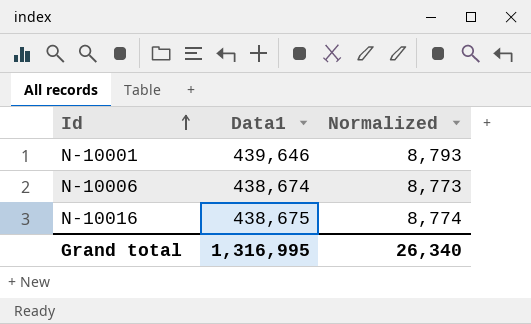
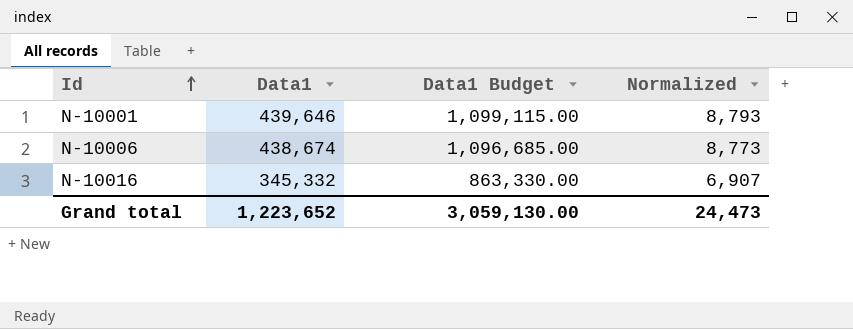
column Data1 Budget | formula: none -> [Data1] * 2.5
N-10016 | Data1: 438,675 -> 345,332
N-10016 | Normalized: 8,774 -> 6,907
Grand total | Data1: 1,316,995 -> 1,223,652
Grand total | Normalized: 26,340 -> 24,473

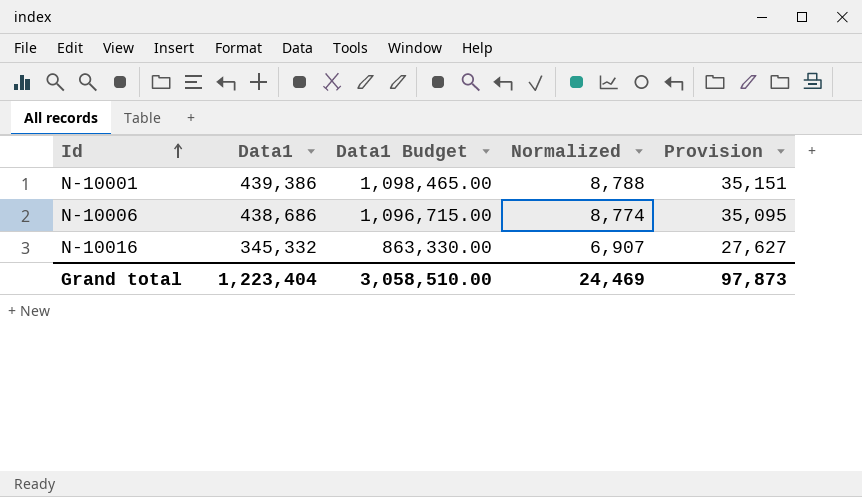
column Provision | formula: none -> [Data1] * 0.08
N-10001 | Data1: 439,646 -> 439,386
N-10001 | Data1 Budget: 1,099,115.00 -> 1,098,465.00
N-10001 | Normalized: 8,793 -> 8,788
N-10006 | Data1: 438,674 -> 438,686
N-10006 | Data1 Budget: 1,096,685.00 -> 1,096,715.00
N-10006 | Normalized: 8,773 -> 8,774
Grand total | Data1: 1,223,652 -> 1,223,404
Grand total | Data1 Budget: 3,059,130.00 -> 3,058,510.00
Grand total | Normalized: 24,473 -> 24,469

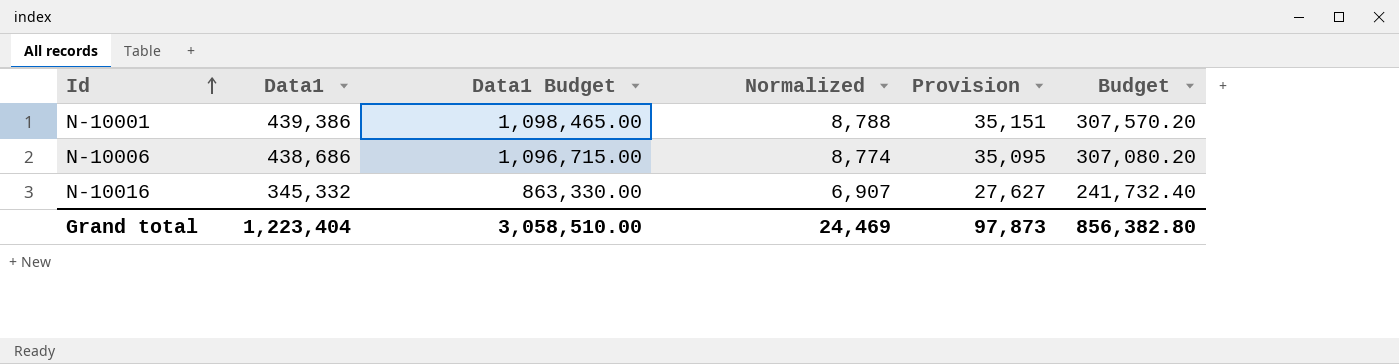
column Budget | formula: none -> [Data1] * 0.7

